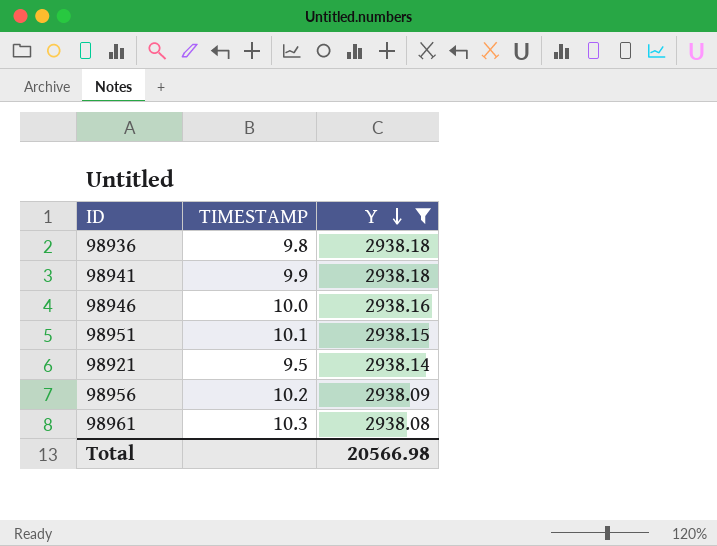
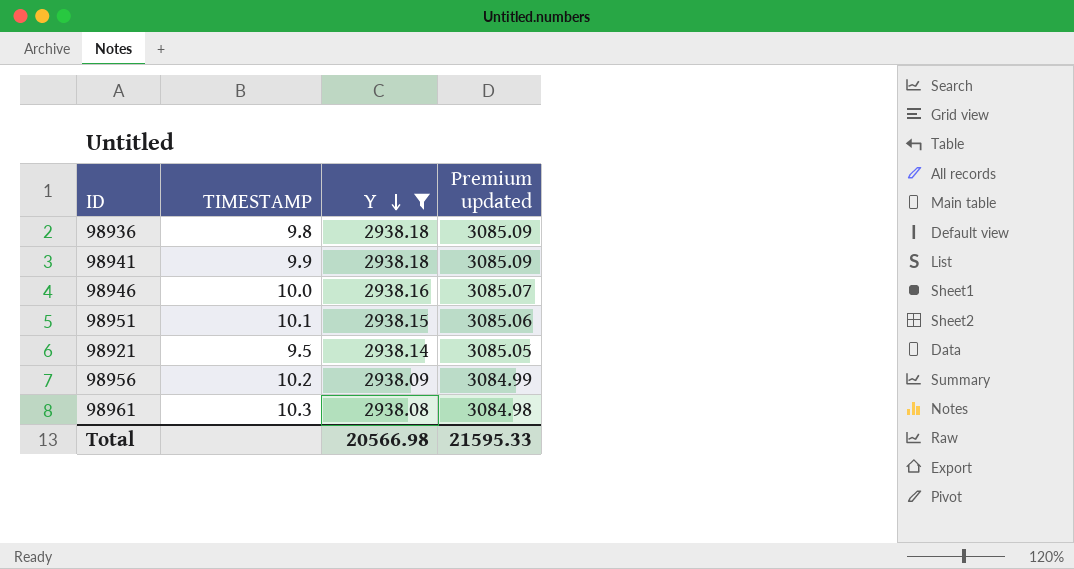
column Premium updated | formula: none -> [Y] * 1.05

